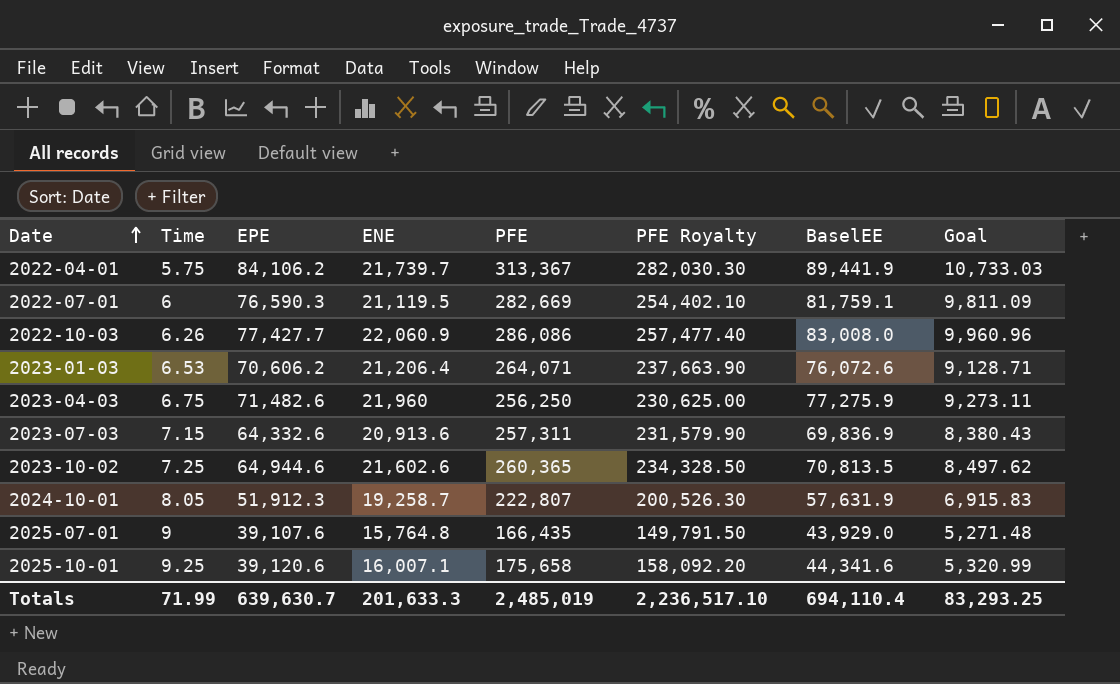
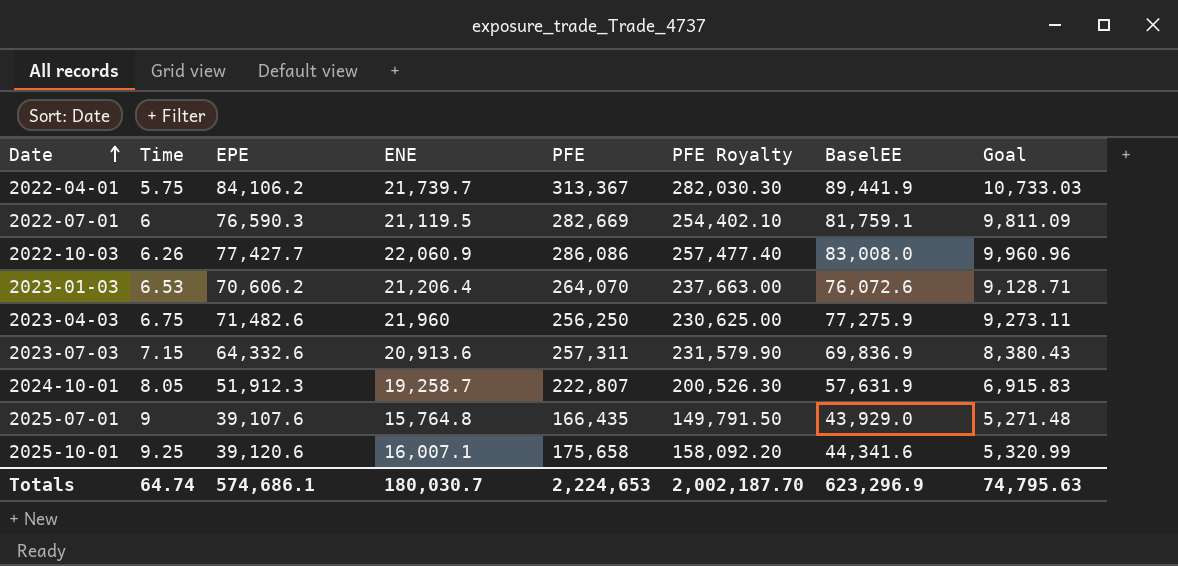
row 2023-10-02: 7.25 | 64,944.6 | 21,602.6 | 260,365 | 234,328.50 | 70,813.5 | 8,497.62 -> none
2023-01-03 | PFE: 264,071 -> 264,070
2023-01-03 | PFE Royalty: 237,663.90 -> 237,663.00
Totals | Time: 71.99 -> 64.74
Totals | EPE: 639,630.7 -> 574,686.1
Totals | ENE: 201,633.3 -> 180,030.7
Totals | PFE: 2,485,019 -> 2,224,653
Totals | PFE Royalty: 2,236,517.10 -> 2,002,187.70
Totals | BaselEE: 694,110.4 -> 623,296.9
Totals | Goal: 83,293.25 -> 74,795.63

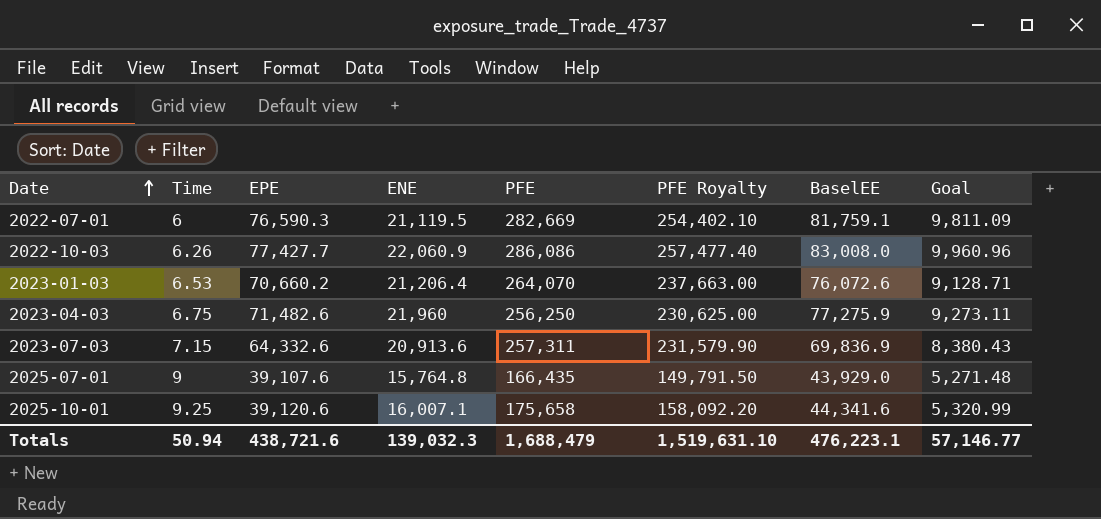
row 2022-04-01: 5.75 | 84,106.2 | 21,739.7 | 313,367 | 282,030.30 | 89,441.9 | 10,733.03 -> none
row 2024-10-01: 8.05 | 51,912.3 | 19,258.7 | 222,807 | 200,526.30 | 57,631.9 | 6,915.83 -> none
2023-01-03 | EPE: 70,606.2 -> 70,660.2
Totals | Time: 64.74 -> 50.94
Totals | EPE: 574,686.1 -> 438,721.6
Totals | ENE: 180,030.7 -> 139,032.3
Totals | PFE: 2,224,653 -> 1,688,479
Totals | PFE Royalty: 2,002,187.70 -> 1,519,631.10
Totals | BaselEE: 623,296.9 -> 476,223.1
Totals | Goal: 74,795.63 -> 57,146.77

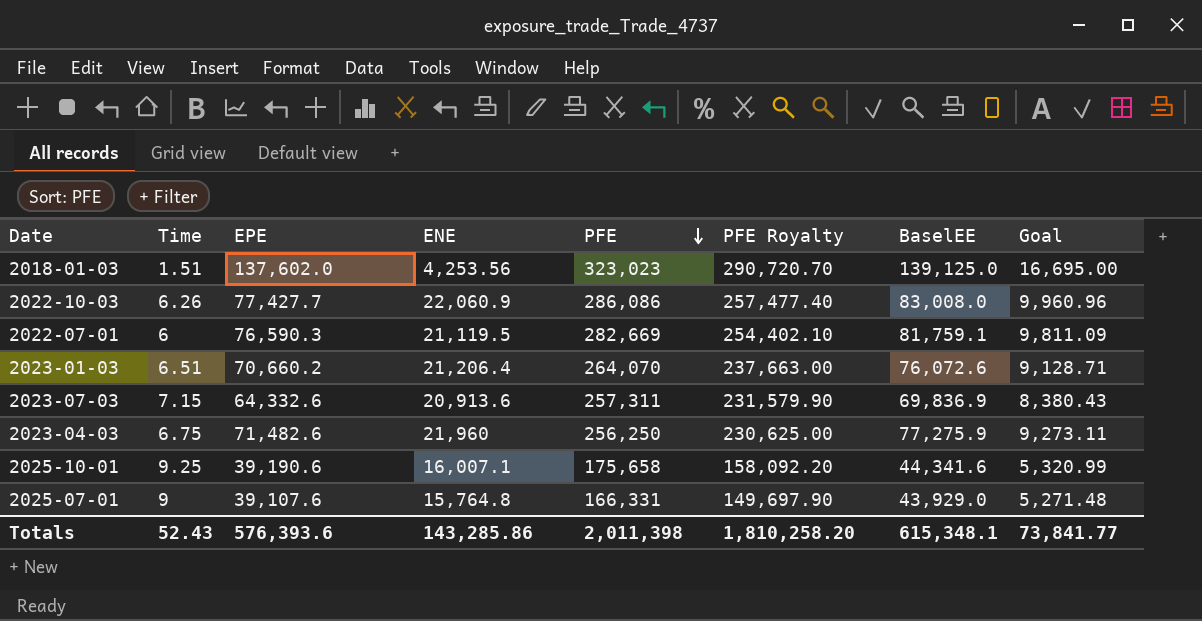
row order: Date ascending -> PFE descending
row 2018-01-03: none -> 1.51 | 137,602.0 | 4,253.56 | 323,023 | 290,720.70 | 139,125.0 | 16,695.00
2023-01-03 | Time: 6.53 -> 6.51
2025-10-01 | EPE: 39,120.6 -> 39,190.6
2025-07-01 | PFE: 166,435 -> 166,331
2025-07-01 | PFE Royalty: 149,791.50 -> 149,697.90
Totals | Time: 50.94 -> 52.43
Totals | EPE: 438,721.6 -> 576,393.6
Totals | ENE: 139,032.3 -> 143,285.86
Totals | PFE: 1,688,479 -> 2,011,398
Totals | PFE Royalty: 1,519,631.10 -> 1,810,258.20
Totals | BaselEE: 476,223.1 -> 615,348.1
Totals | Goal: 57,146.77 -> 73,841.77

